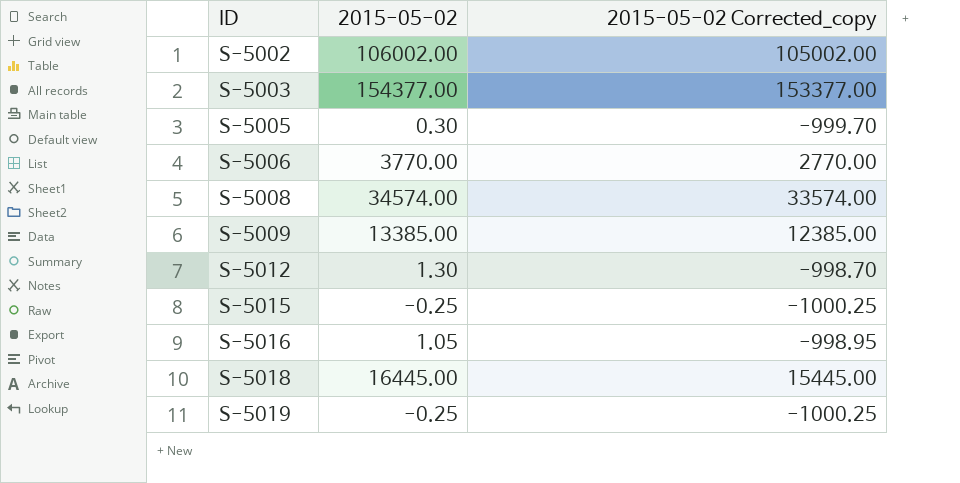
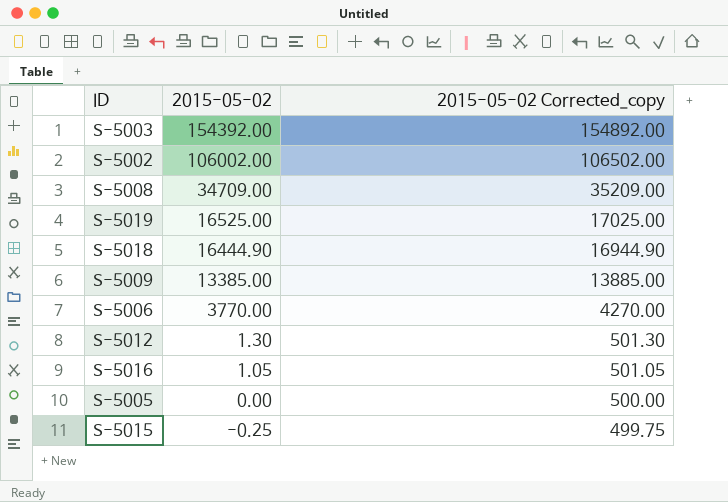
row order: ID ascending -> 2015-05-02 descending
column 2015-05-02 Corrected_copy | formula: [2015-05-02] - 1000 -> [2015-05-02] + 500
S-5003 | 2015-05-02: 154377.00 -> 154392.00
S-5008 | 2015-05-02: 34574.00 -> 34709.00
S-5019 | 2015-05-02: -0.25 -> 16525.00
S-5018 | 2015-05-02: 16445.00 -> 16444.90
S-5005 | 2015-05-02: 0.30 -> 0.00

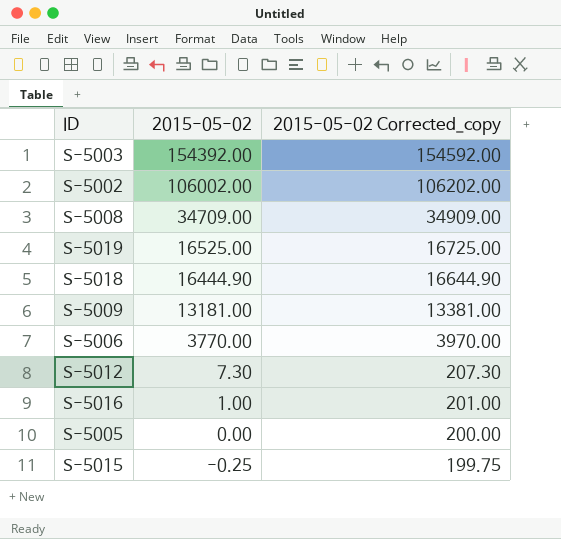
column 2015-05-02 Corrected_copy | formula: [2015-05-02] + 500 -> [2015-05-02] + 200
S-5009 | 2015-05-02: 13385.00 -> 13181.00
S-5012 | 2015-05-02: 1.30 -> 7.30
S-5016 | 2015-05-02: 1.05 -> 1.00

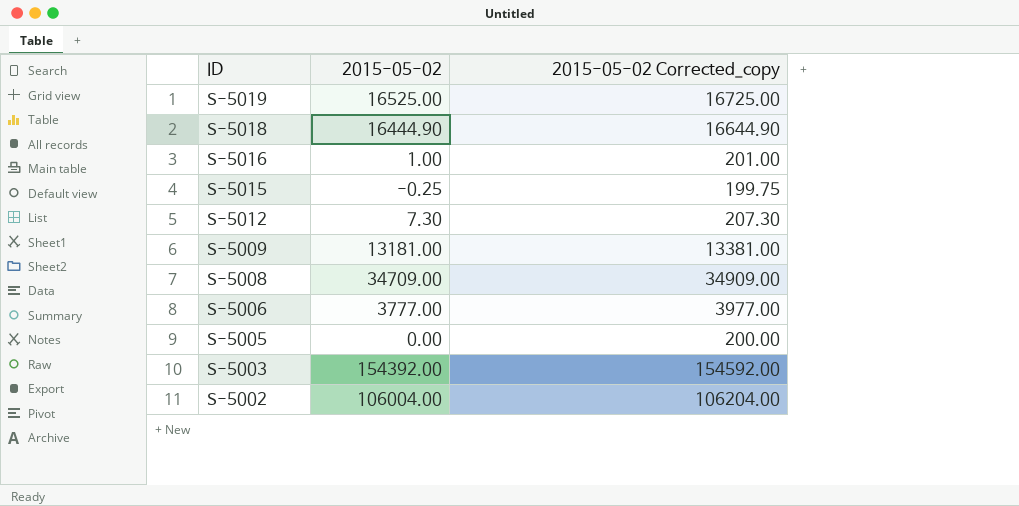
row order: 2015-05-02 descending -> ID descending
S-5006 | 2015-05-02: 3770.00 -> 3777.00
S-5006 | 2015-05-02 Corrected_copy: 3970.00 -> 3977.00
S-5002 | 2015-05-02: 106002.00 -> 106004.00
S-5002 | 2015-05-02 Corrected_copy: 106202.00 -> 106204.00

